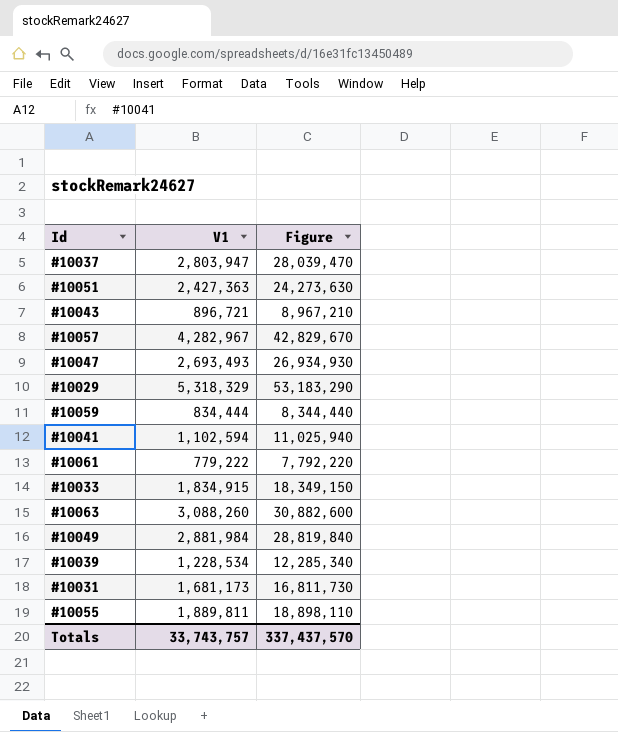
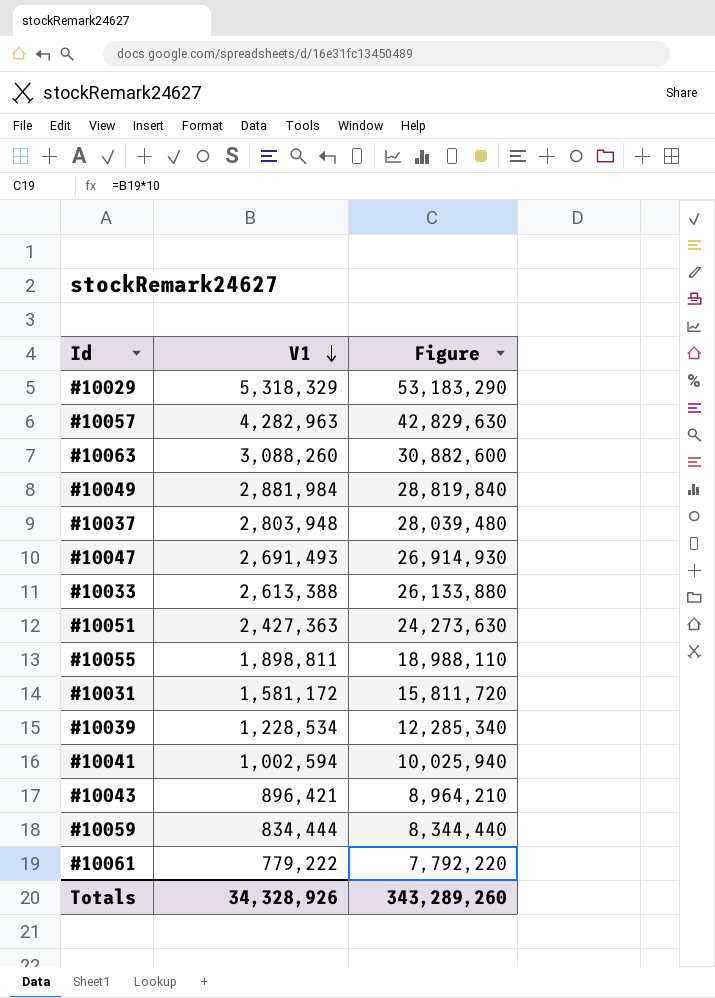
row order: none -> V1 descending
#10057 | V1: 4,282,967 -> 4,282,963
#10057 | Figure: 42,829,670 -> 42,829,630
#10037 | V1: 2,803,947 -> 2,803,948
#10037 | Figure: 28,039,470 -> 28,039,480
#10047 | V1: 2,693,493 -> 2,691,493
#10047 | Figure: 26,934,930 -> 26,914,930
#10033 | V1: 1,834,915 -> 2,613,388
#10033 | Figure: 18,349,150 -> 26,133,880
#10055 | V1: 1,889,811 -> 1,898,811
#10055 | Figure: 18,898,110 -> 18,988,110
#10031 | V1: 1,681,173 -> 1,581,172
#10031 | Figure: 16,811,730 -> 15,811,720
#10041 | V1: 1,102,594 -> 1,002,594
#10041 | Figure: 11,025,940 -> 10,025,940
#10043 | V1: 896,721 -> 896,421
#10043 | Figure: 8,967,210 -> 8,964,210
Totals | V1: 33,743,757 -> 34,328,926
Totals | Figure: 337,437,570 -> 343,289,260

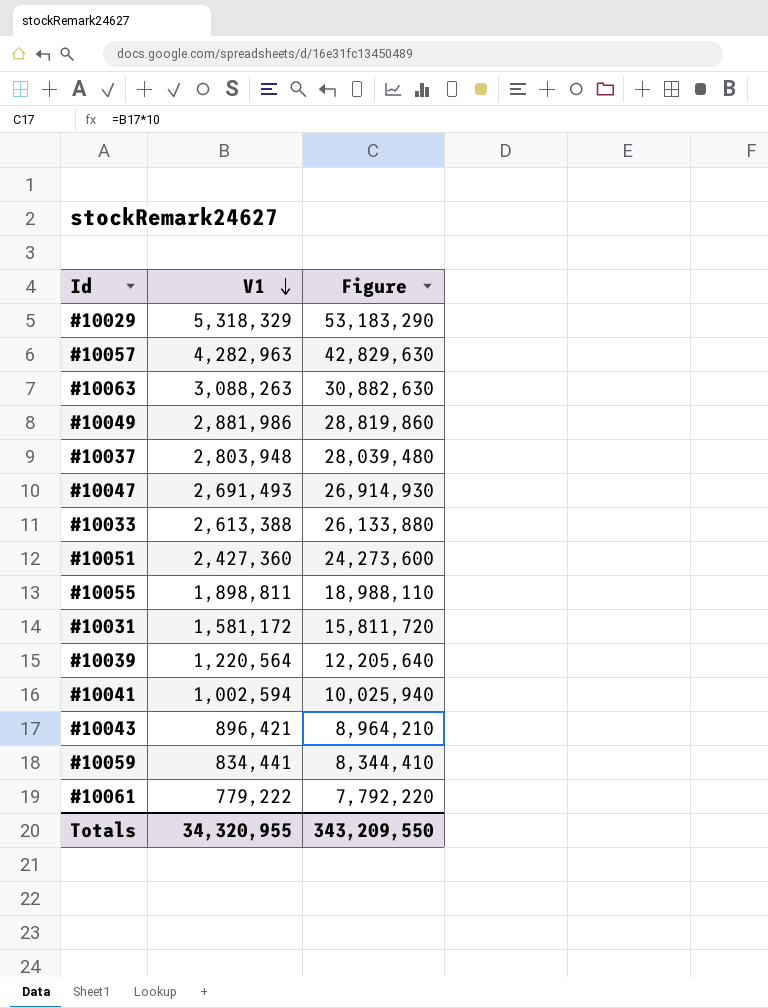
#10063 | V1: 3,088,260 -> 3,088,263
#10063 | Figure: 30,882,600 -> 30,882,630
#10049 | V1: 2,881,984 -> 2,881,986
#10049 | Figure: 28,819,840 -> 28,819,860
#10051 | V1: 2,427,363 -> 2,427,360
#10051 | Figure: 24,273,630 -> 24,273,600
#10039 | V1: 1,228,534 -> 1,220,564
#10039 | Figure: 12,285,340 -> 12,205,640
#10059 | V1: 834,444 -> 834,441
#10059 | Figure: 8,344,440 -> 8,344,410
Totals | V1: 34,328,926 -> 34,320,955
Totals | Figure: 343,289,260 -> 343,209,550

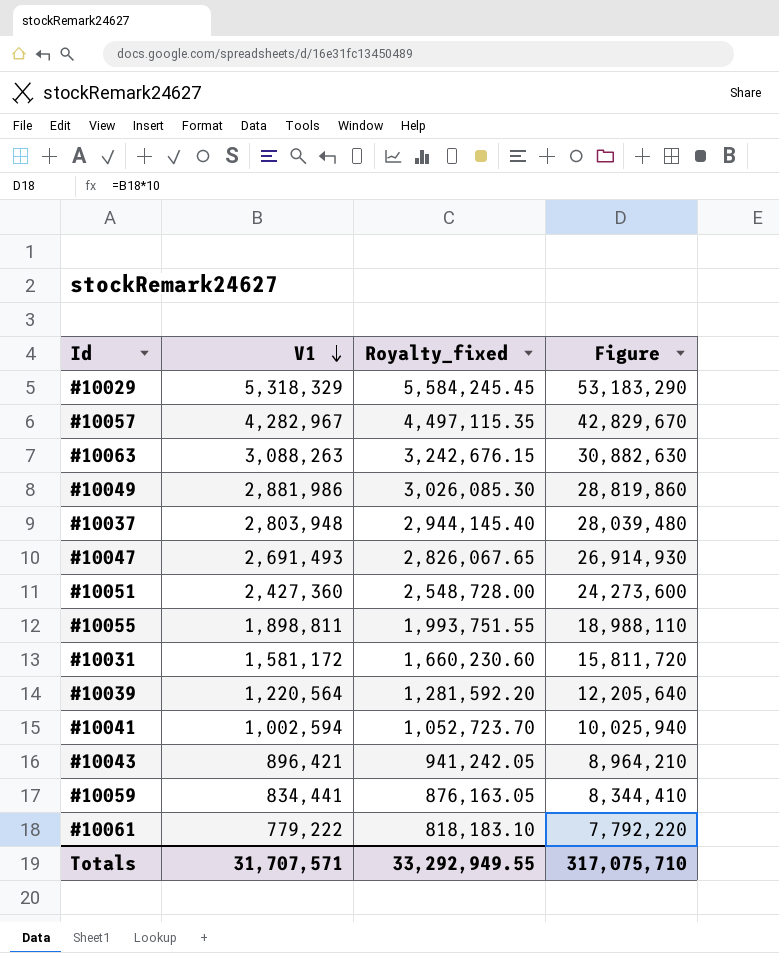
column Royalty_fixed | formula: none -> [V1] * 1.05
row #10033: 2,613,388 | 26,133,880 -> none
#10057 | V1: 4,282,963 -> 4,282,967
#10057 | Figure: 42,829,630 -> 42,829,670
Totals | V1: 34,320,955 -> 31,707,571
Totals | Figure: 343,209,550 -> 317,075,710

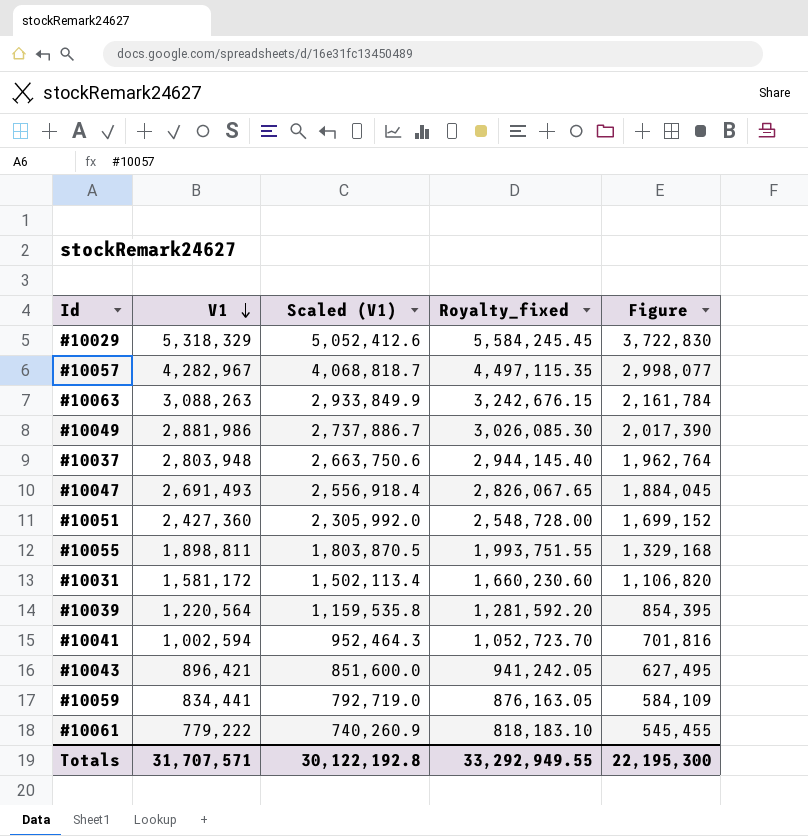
column Scaled (V1) | formula: none -> [V1] * 0.95
column Figure | formula: [V1] * 10 -> [V1] * 0.7
Totals | Figure: 317,075,710 -> 22,195,300

